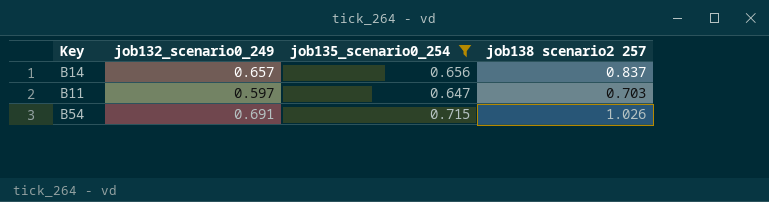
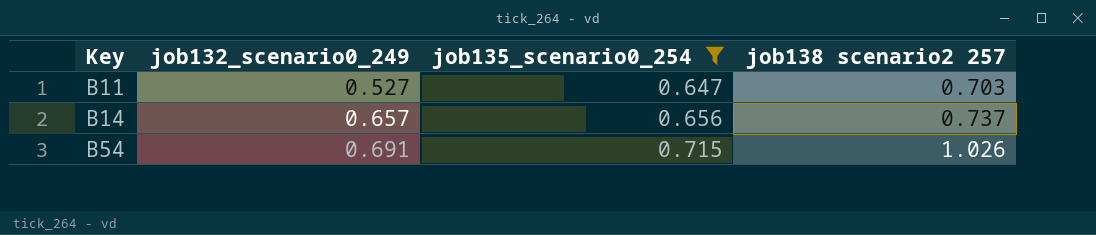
row order: none -> Key ascending
B11 | job132_scenario0_249: 0.597 -> 0.527
B14 | job138 scenario2 257: 0.837 -> 0.737

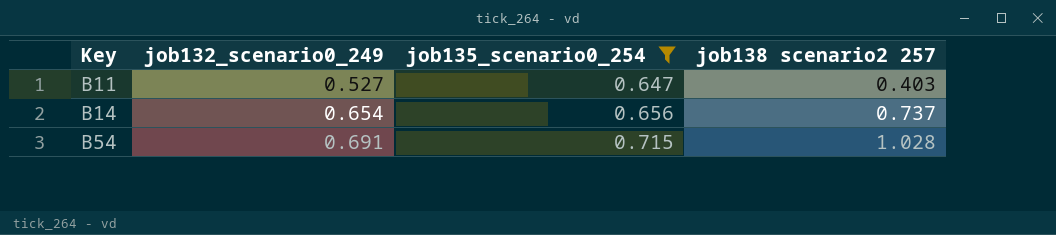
B11 | job138 scenario2 257: 0.703 -> 0.403
B14 | job132_scenario0_249: 0.657 -> 0.654
B54 | job138 scenario2 257: 1.026 -> 1.028

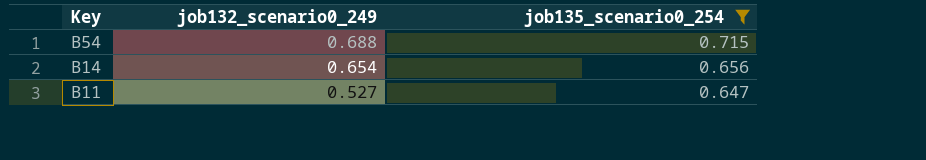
row order: Key ascending -> Key descending
column job138 scenario2 257 | position: 4 -> none
B54 | job132_scenario0_249: 0.691 -> 0.688

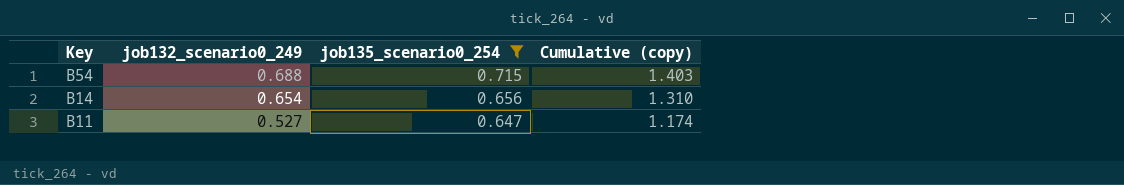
column Cumulative (copy) | formula: none -> [job132_scenario0_249] + [job135_scenario0_254]

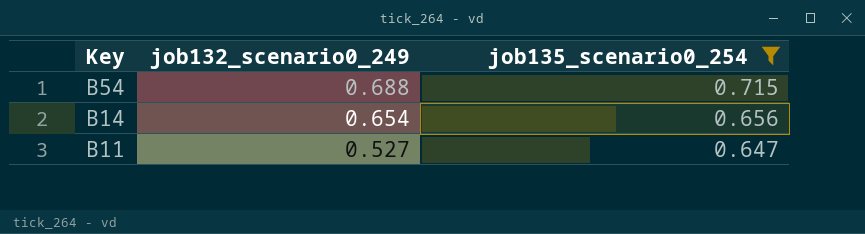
column Cumulative (copy) | formula: [job132_scenario0_249] + [job135_scenario0_254] -> none

